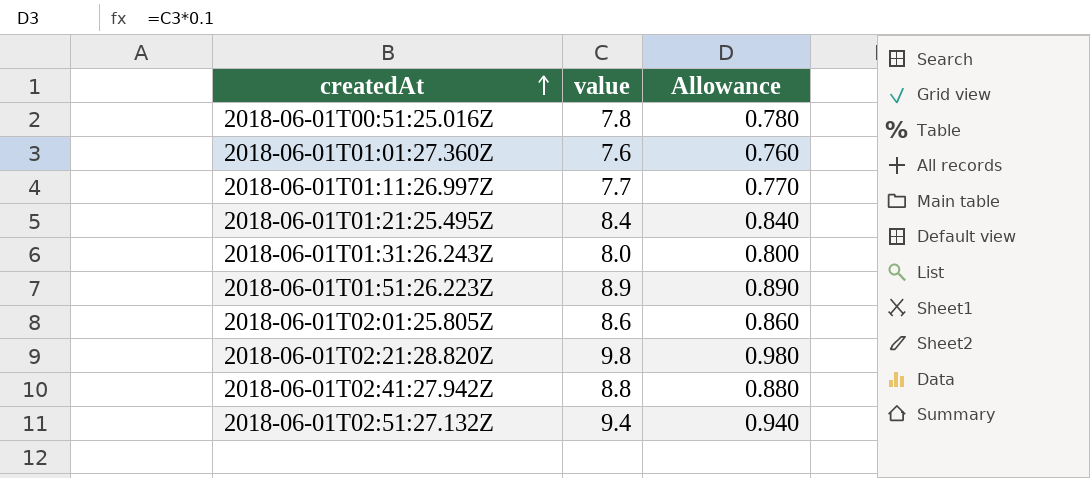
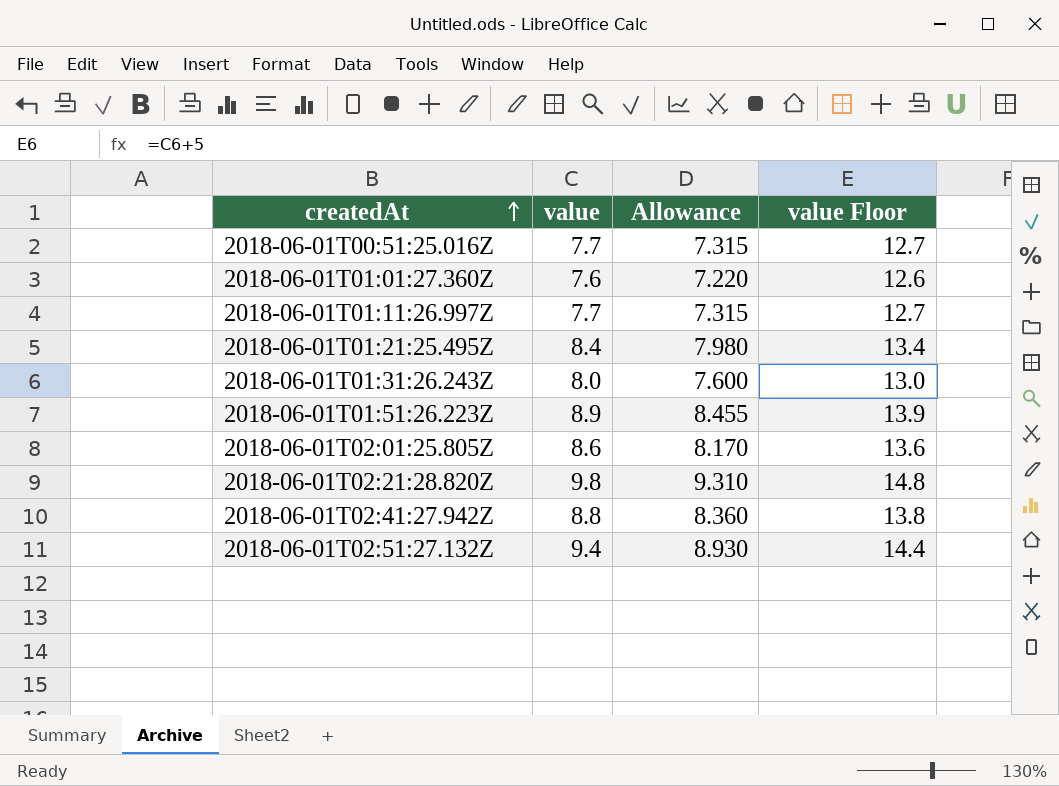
column Allowance | formula: [value] * 0.1 -> [value] * 0.95
column value Floor | formula: none -> [value] + 5
2018-06-01T00:51:25.016Z | value: 7.8 -> 7.7

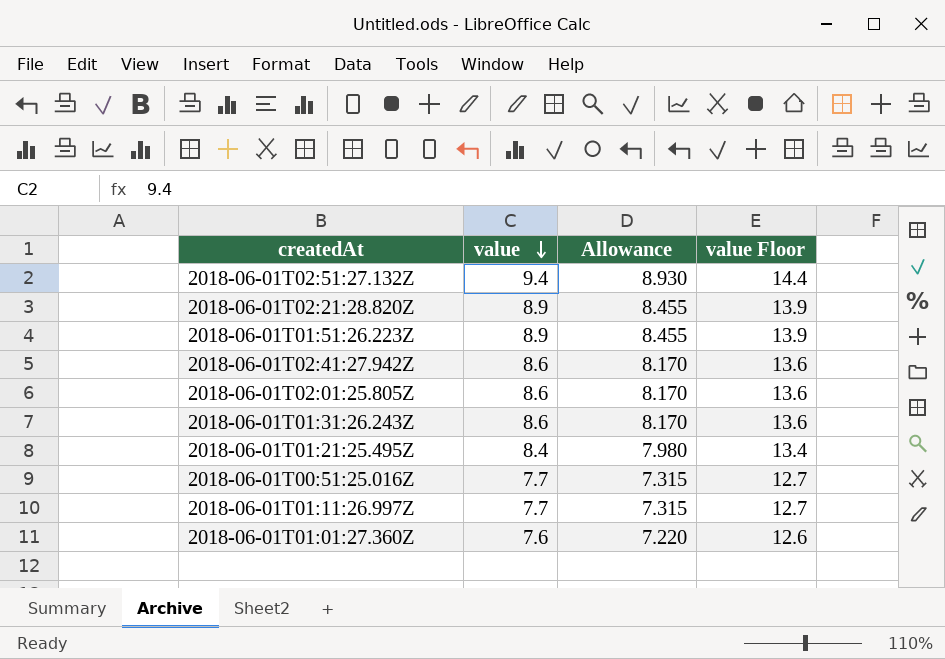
row order: createdAt ascending -> value descending
2018-06-01T02:21:28.820Z | value: 9.8 -> 8.9
2018-06-01T02:21:28.820Z | Allowance: 9.310 -> 8.455
2018-06-01T02:21:28.820Z | value Floor: 14.8 -> 13.9
2018-06-01T02:41:27.942Z | value: 8.8 -> 8.6
2018-06-01T02:41:27.942Z | Allowance: 8.360 -> 8.170
2018-06-01T02:41:27.942Z | value Floor: 13.8 -> 13.6
2018-06-01T01:31:26.243Z | value: 8.0 -> 8.6
2018-06-01T01:31:26.243Z | Allowance: 7.600 -> 8.170
2018-06-01T01:31:26.243Z | value Floor: 13.0 -> 13.6

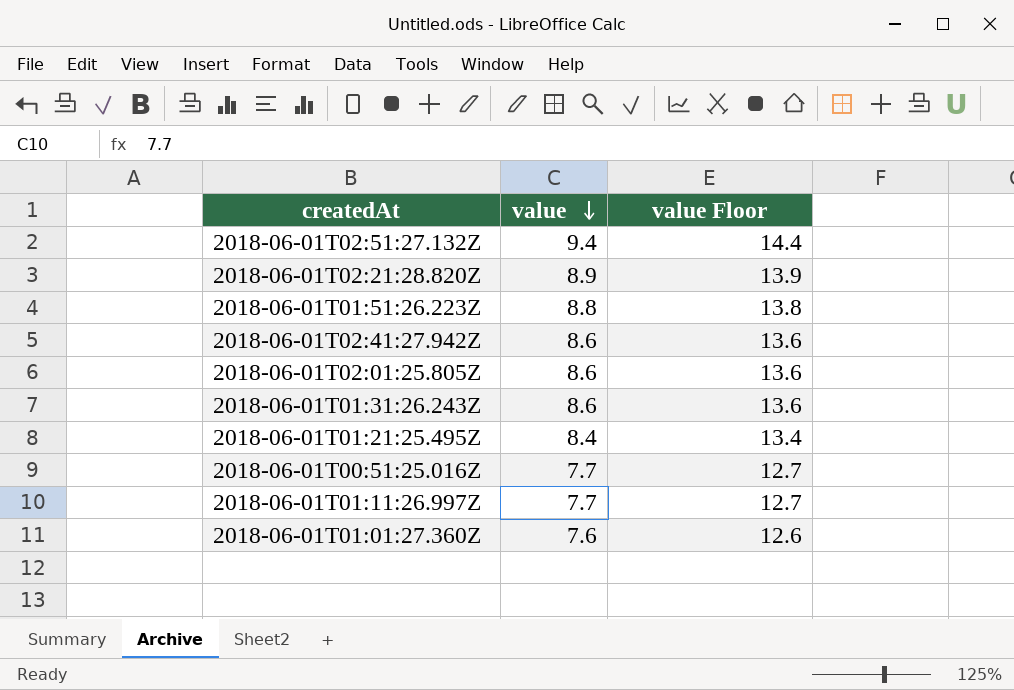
column Allowance | formula: [value] * 0.95 -> none
2018-06-01T01:51:26.223Z | value: 8.9 -> 8.8
2018-06-01T01:51:26.223Z | value Floor: 13.9 -> 13.8

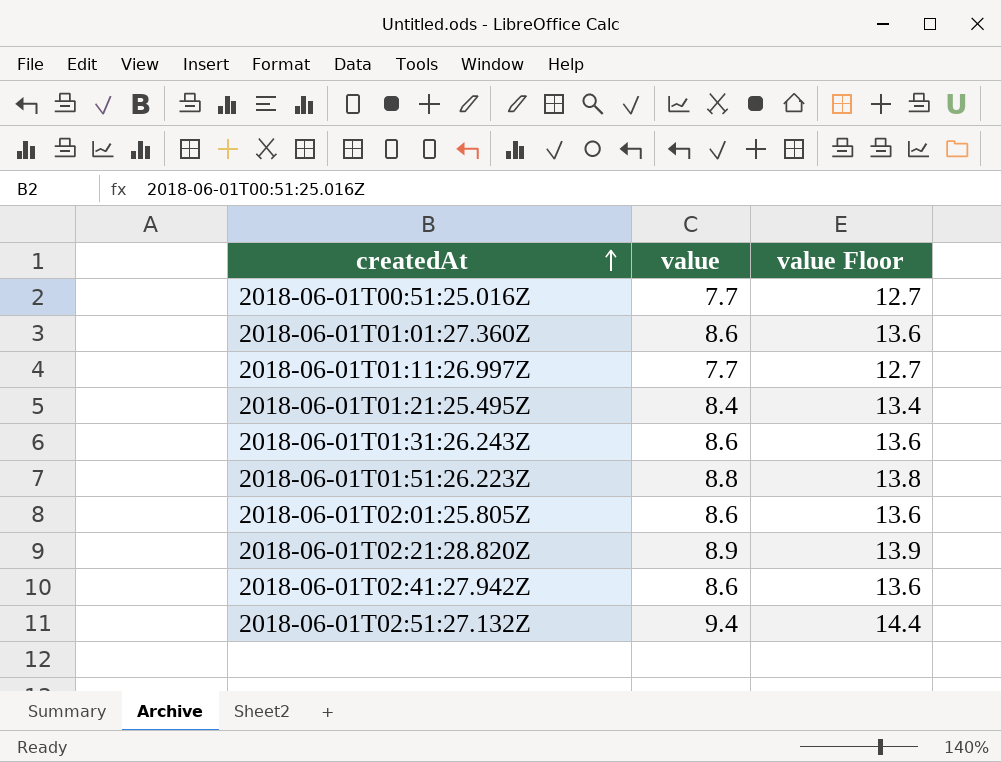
row order: value descending -> createdAt ascending
2018-06-01T01:01:27.360Z | value: 7.6 -> 8.6
2018-06-01T01:01:27.360Z | value Floor: 12.6 -> 13.6

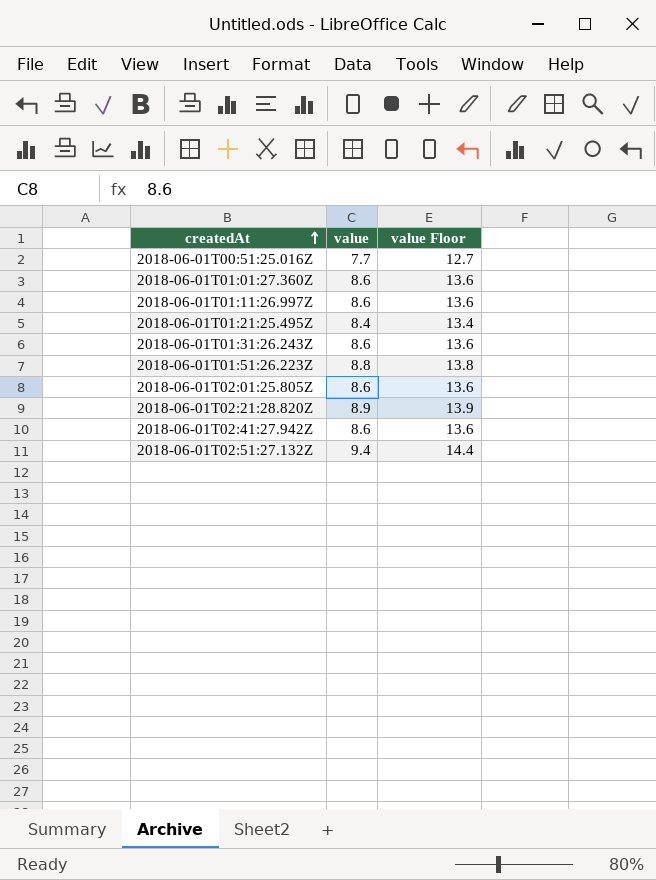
2018-06-01T01:11:26.997Z | value: 7.7 -> 8.6
2018-06-01T01:11:26.997Z | value Floor: 12.7 -> 13.6

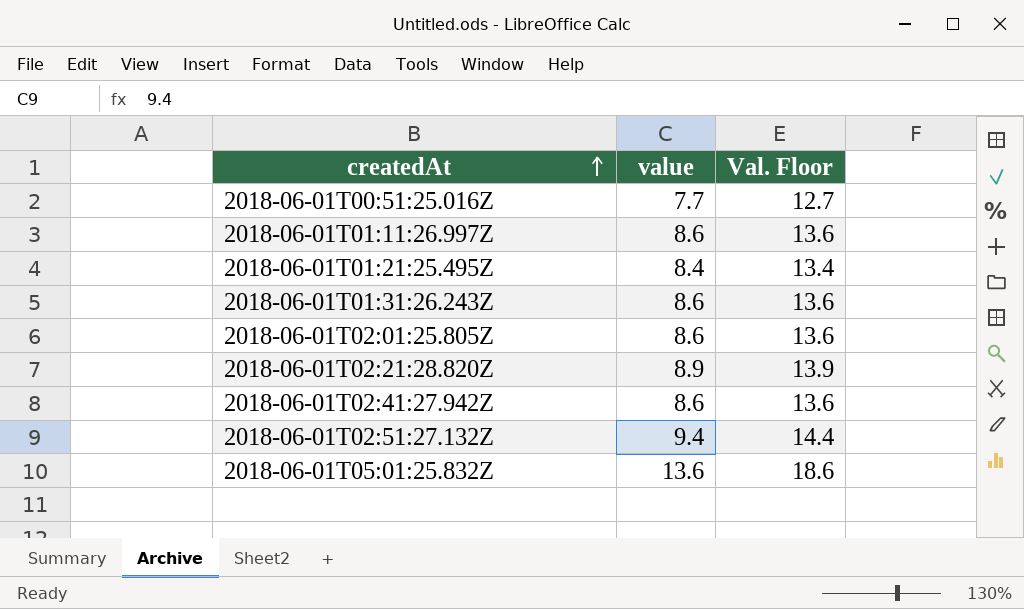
column name: value Floor -> Val. Floor
row 2018-06-01T01:01:27.360Z: 8.6 | 13.6 -> none
row 2018-06-01T01:51:26.223Z: 8.8 | 13.8 -> none
row 2018-06-01T05:01:25.832Z: none -> 13.6 | 18.6

